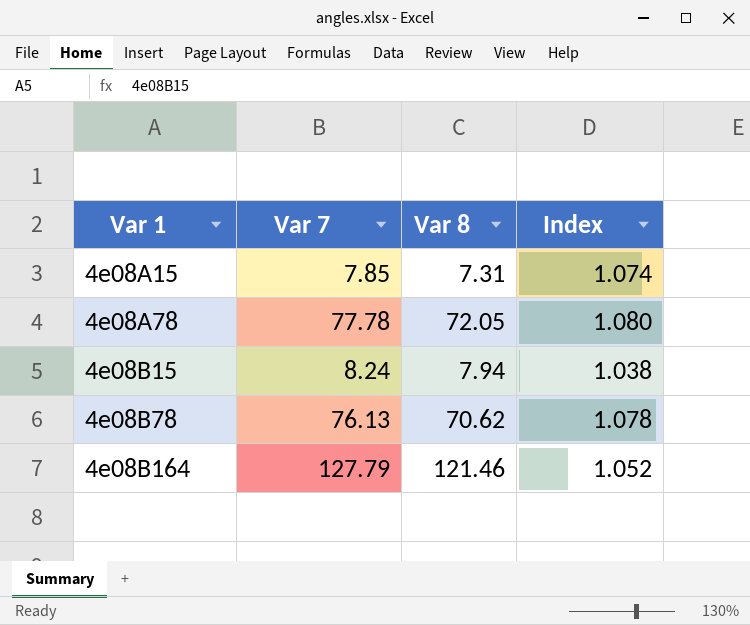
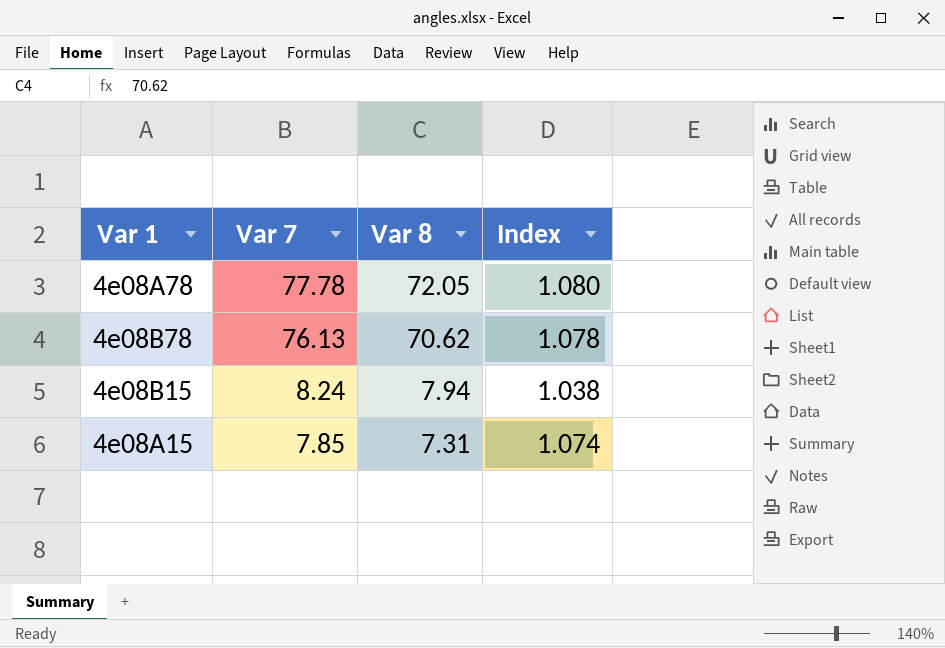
row order: Var 1 ascending -> Var 7 descending
row 4e08B164: 127.79 | 121.46 | 1.052 -> none

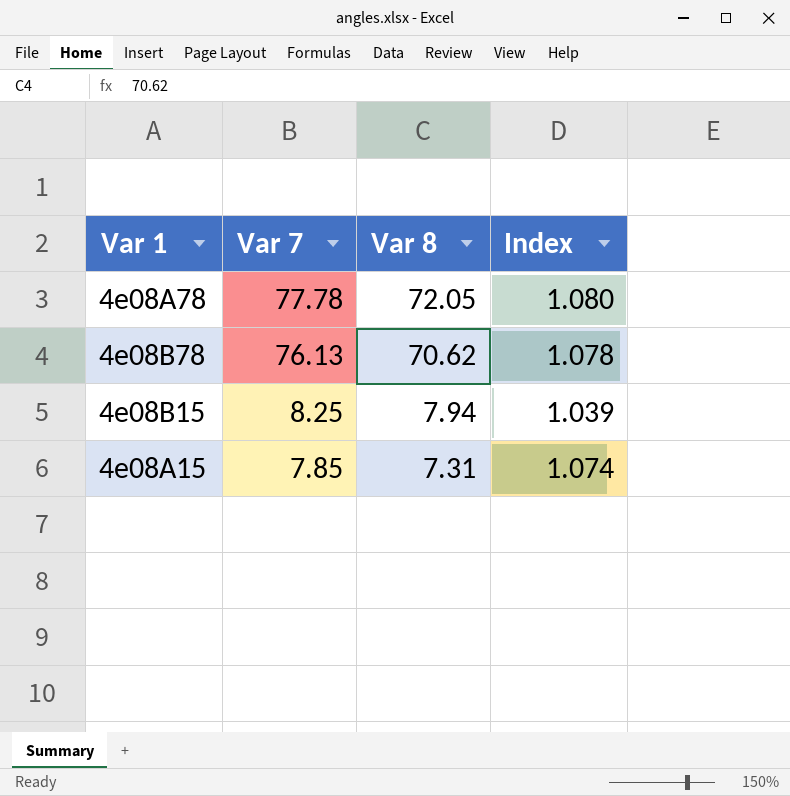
4e08B15 | Var 7: 8.24 -> 8.25
4e08B15 | Index: 1.038 -> 1.039

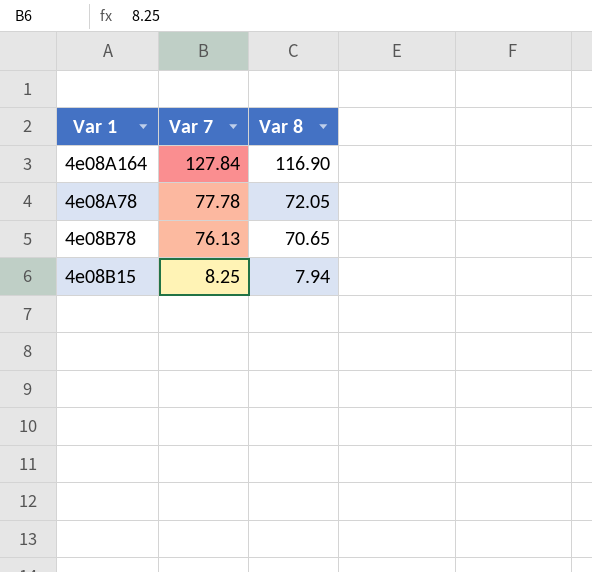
column Index | formula: [Var 7] / [Var 8] -> none
row 4e08A15: 7.85 | 7.31 | 1.074 -> none
row 4e08A164: none -> 127.84 | 116.90
4e08B78 | Var 8: 70.62 -> 70.65

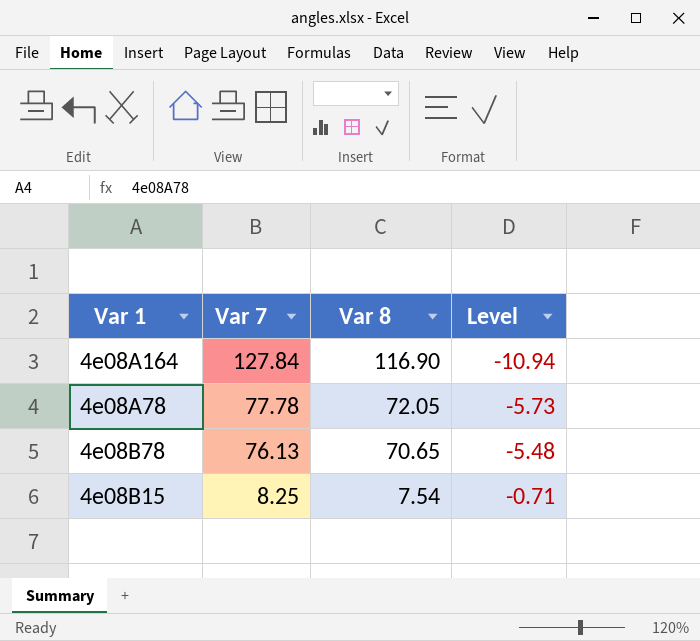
column Level | formula: none -> [Var 8] - [Var 7]
4e08B15 | Var 8: 7.94 -> 7.54

